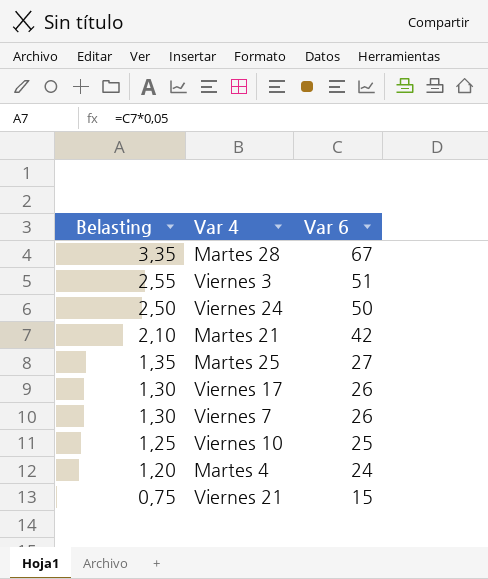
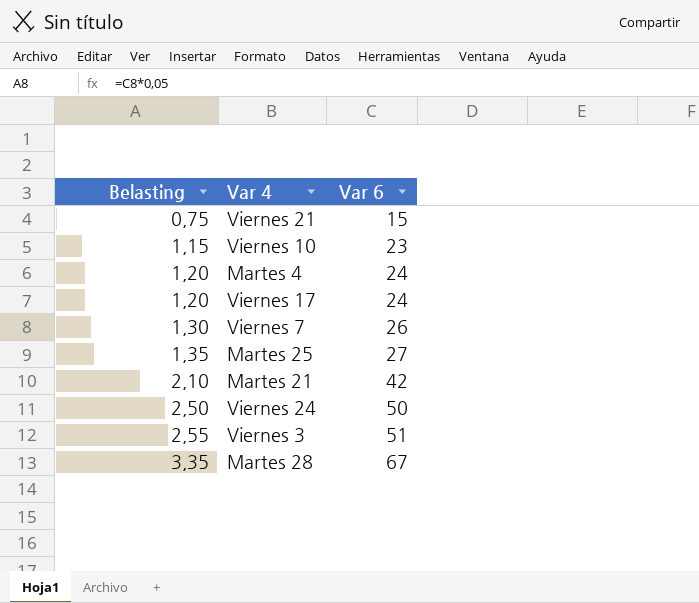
row order: Belasting descending -> Belasting ascending
Viernes 10 | Belasting: 1,25 -> 1,15
Viernes 10 | Var 6: 25 -> 23
Viernes 17 | Belasting: 1,30 -> 1,20
Viernes 17 | Var 6: 26 -> 24

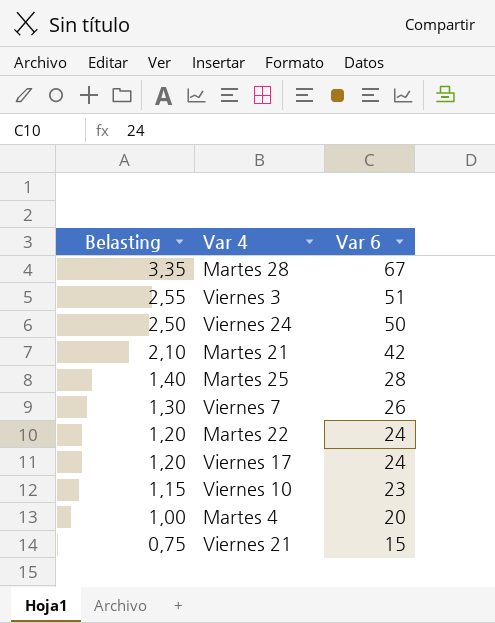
row order: Belasting ascending -> Belasting descending
Martes 25 | Belasting: 1,35 -> 1,40
Martes 25 | Var 6: 27 -> 28
row Martes 22: none -> 1,20 | 24
Martes 4 | Belasting: 1,20 -> 1,00
Martes 4 | Var 6: 24 -> 20

